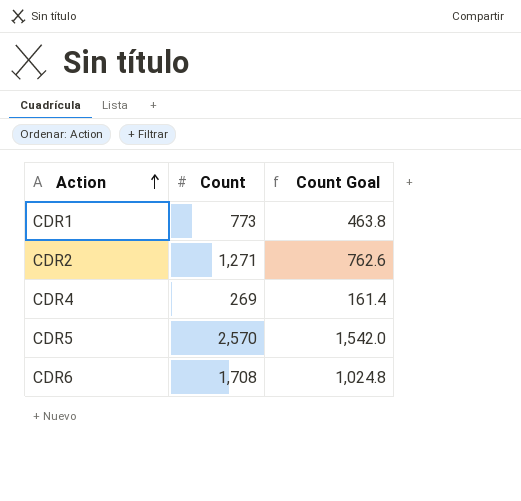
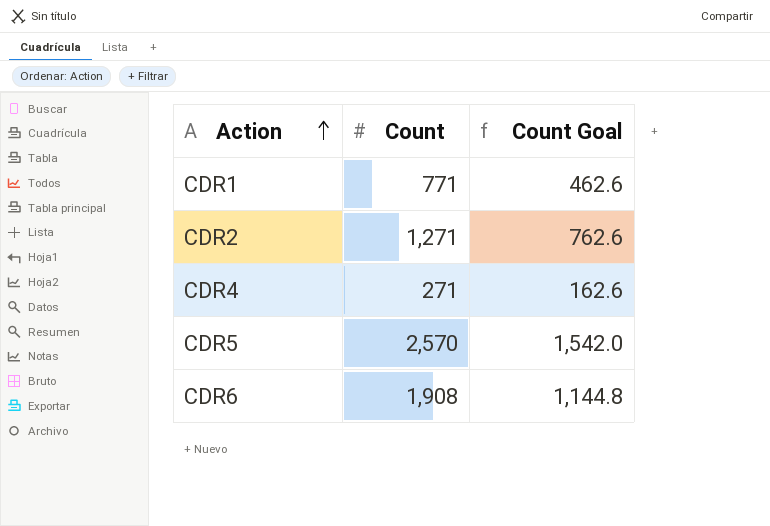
CDR1 | Count: 773 -> 771
CDR1 | Count Goal: 463.8 -> 462.6
CDR4 | Count: 269 -> 271
CDR4 | Count Goal: 161.4 -> 162.6
CDR6 | Count: 1,708 -> 1,908
CDR6 | Count Goal: 1,024.8 -> 1,144.8

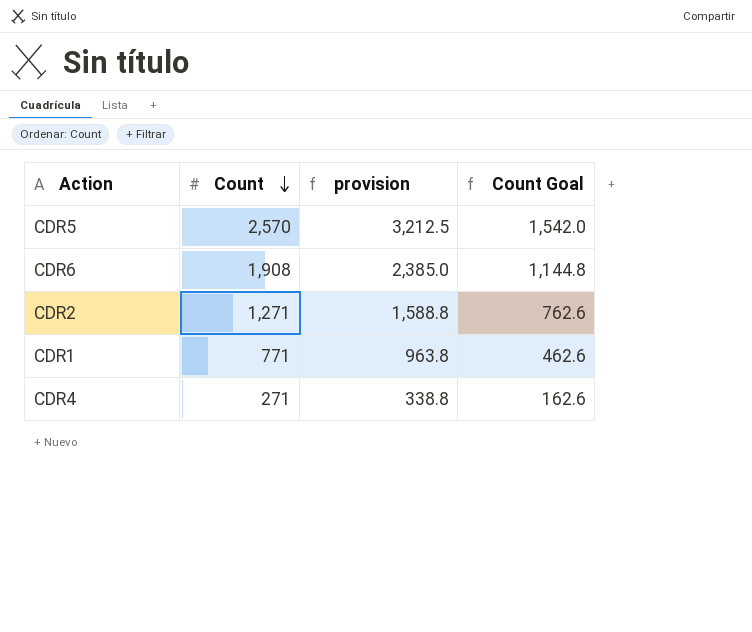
row order: Action ascending -> Count descending
column provision | formula: none -> [Count] * 1.25

